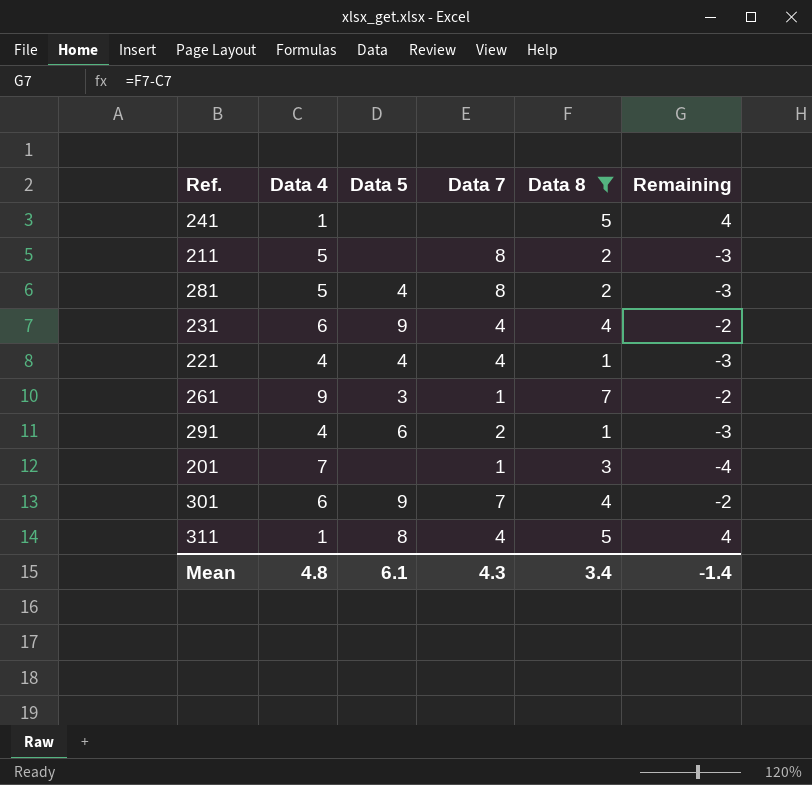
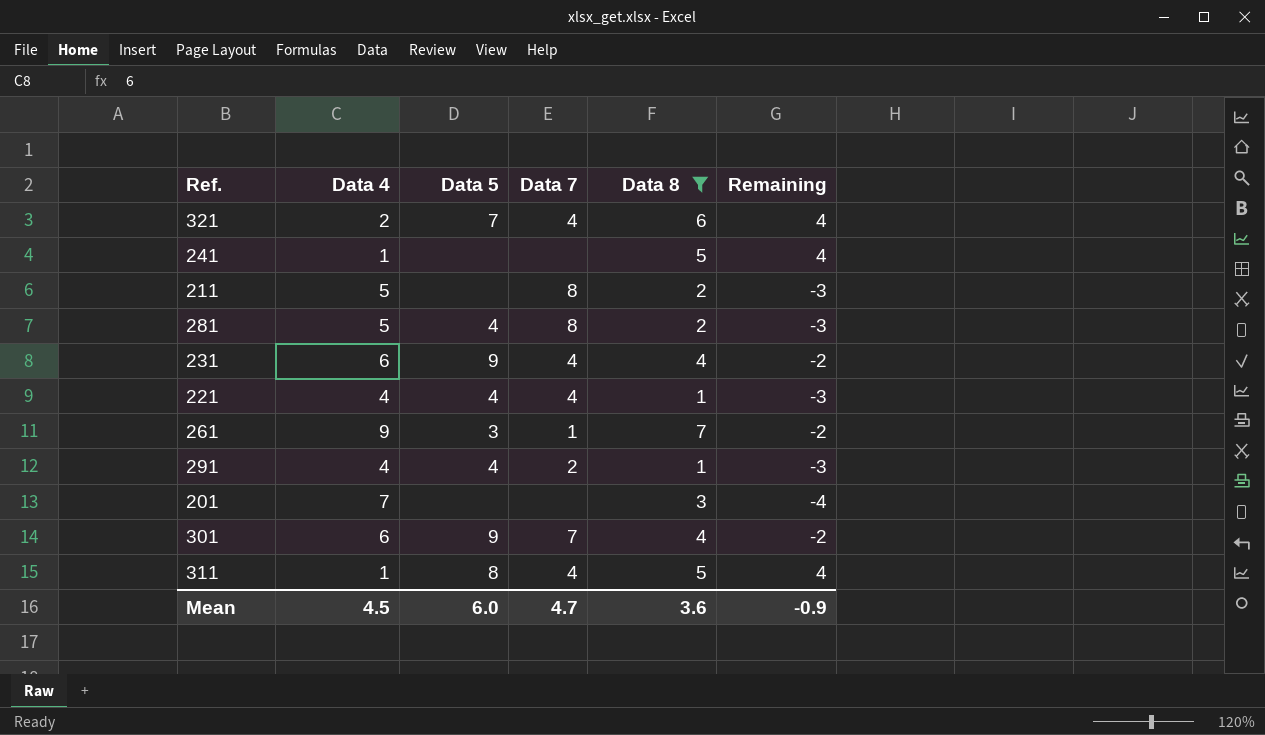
row 321: none -> 2 | 7 | 4 | 6 | 4
291 | Data 5: 6 -> 4
201 | Data 7: 1 -> none
Mean | Data 4: 4.8 -> 4.5
Mean | Data 5: 6.1 -> 6.0
Mean | Data 7: 4.3 -> 4.7
Mean | Data 8: 3.4 -> 3.6
Mean | Remaining: -1.4 -> -0.9

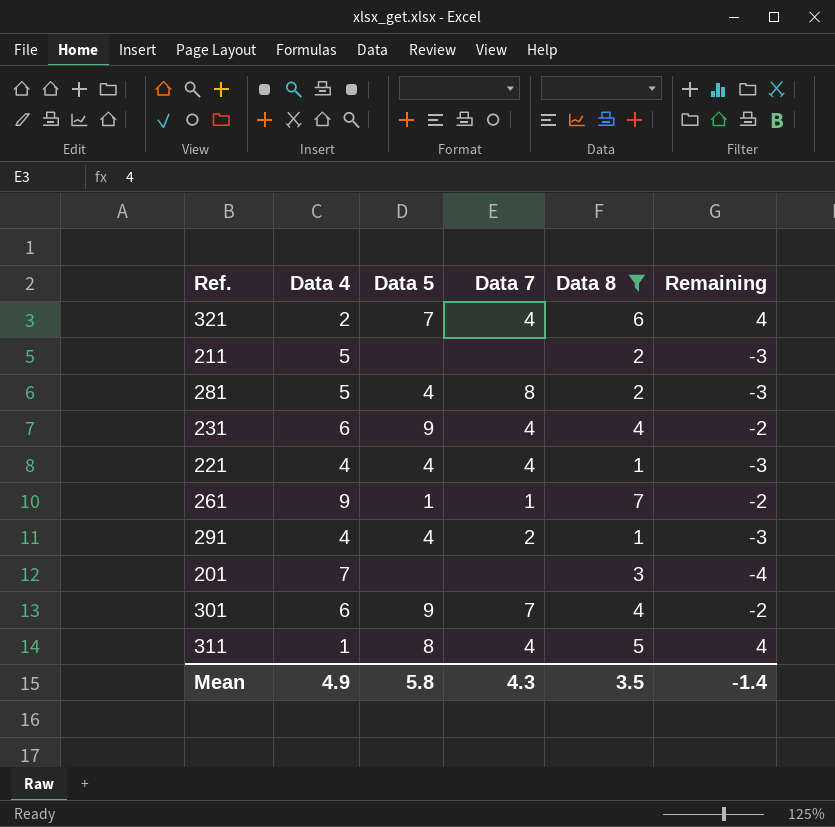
row 241: 1 | none | none | 5 | 4 -> none
211 | Data 7: 8 -> none
261 | Data 5: 3 -> 1
Mean | Data 4: 4.5 -> 4.9
Mean | Data 5: 6.0 -> 5.8
Mean | Data 7: 4.7 -> 4.3
Mean | Data 8: 3.6 -> 3.5
Mean | Remaining: -0.9 -> -1.4

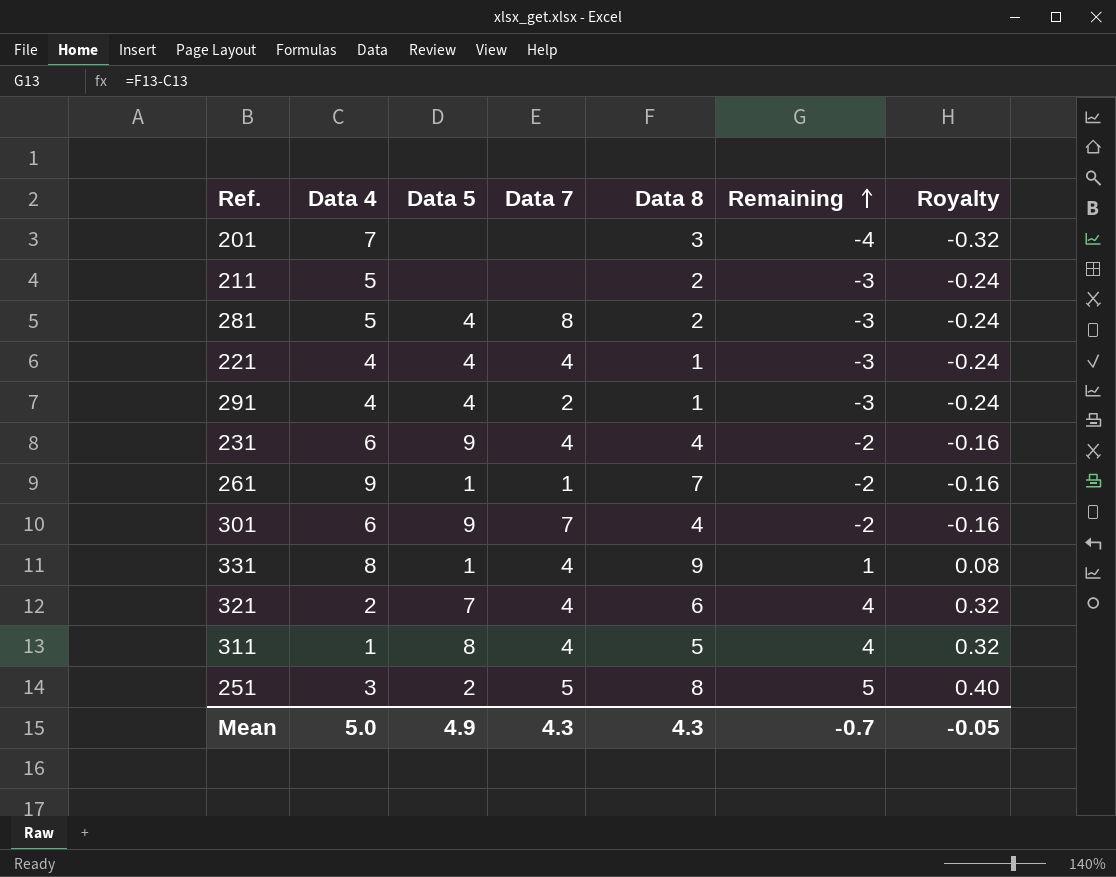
filter: Data 8 <= 7 -> none
row order: none -> Remaining ascending
column Royalty | formula: none -> [Remaining] * 0.08
Mean | Data 4: 4.9 -> 5.0
Mean | Data 5: 5.8 -> 4.9
Mean | Data 8: 3.5 -> 4.3
Mean | Remaining: -1.4 -> -0.7

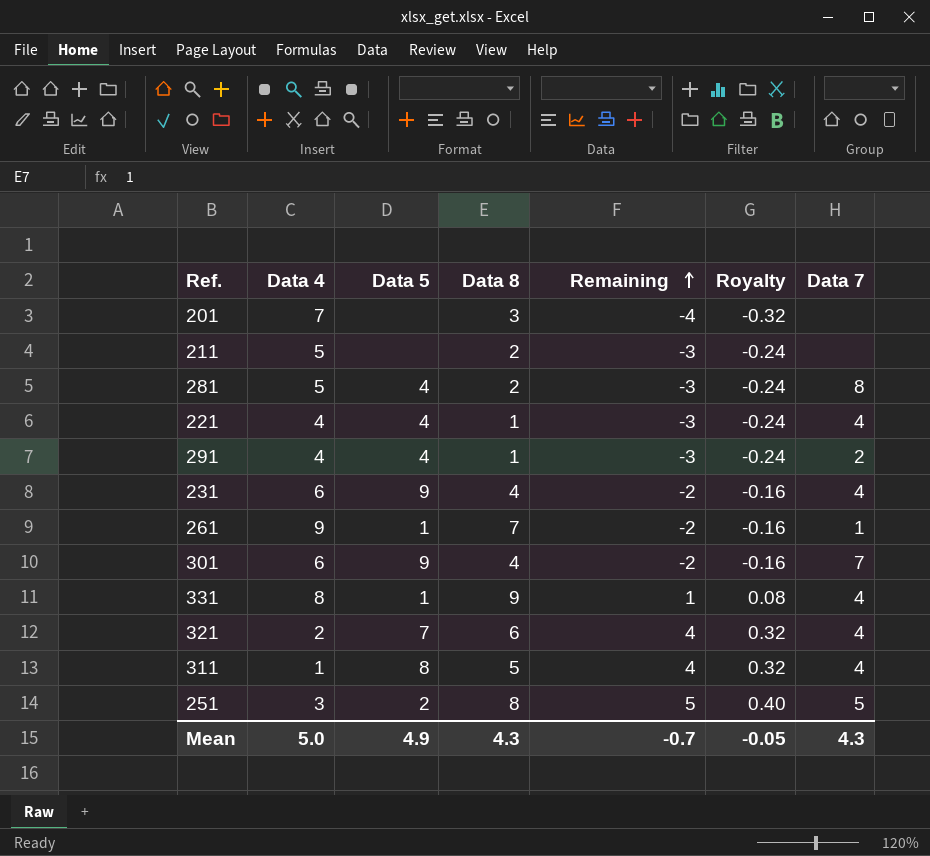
column Data 7 | position: 4 -> 7

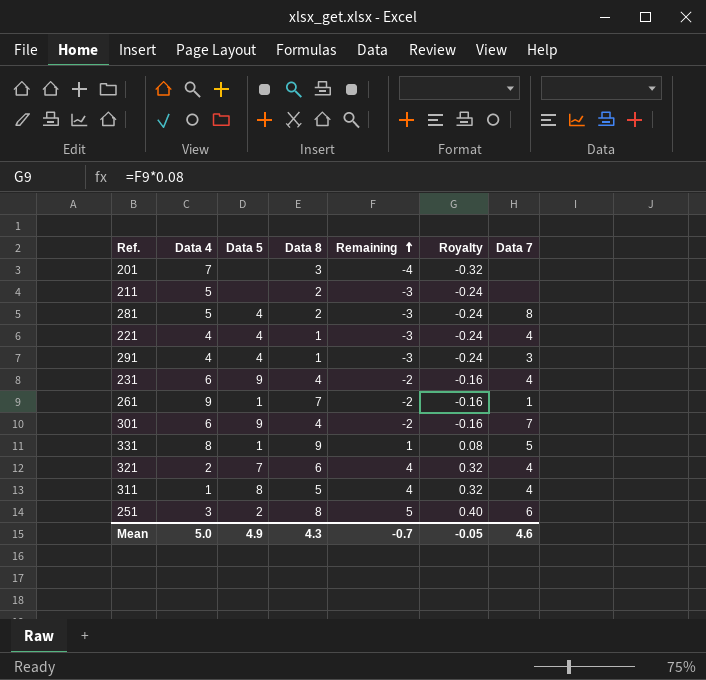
291 | Data 7: 2 -> 3
331 | Data 7: 4 -> 5
251 | Data 7: 5 -> 6
Mean | Data 7: 4.3 -> 4.6

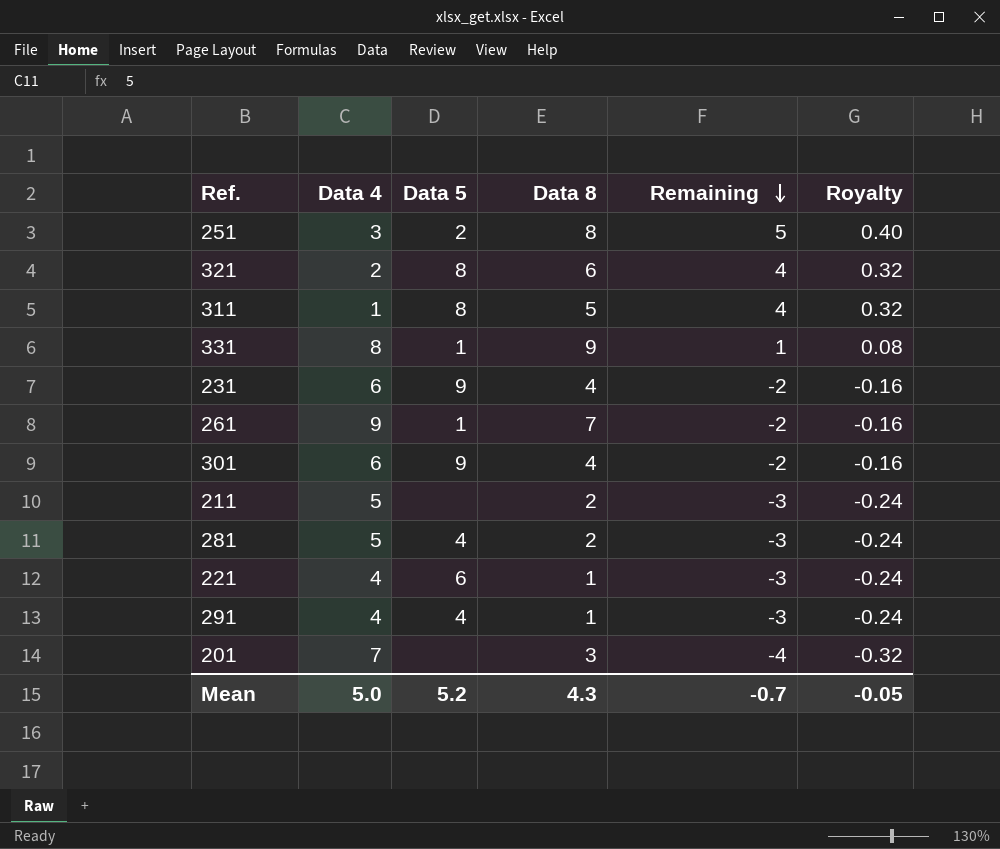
row order: Remaining ascending -> Remaining descending
column Data 7 | position: 7 -> none
321 | Data 5: 7 -> 8
221 | Data 5: 4 -> 6
Mean | Data 5: 4.9 -> 5.2

